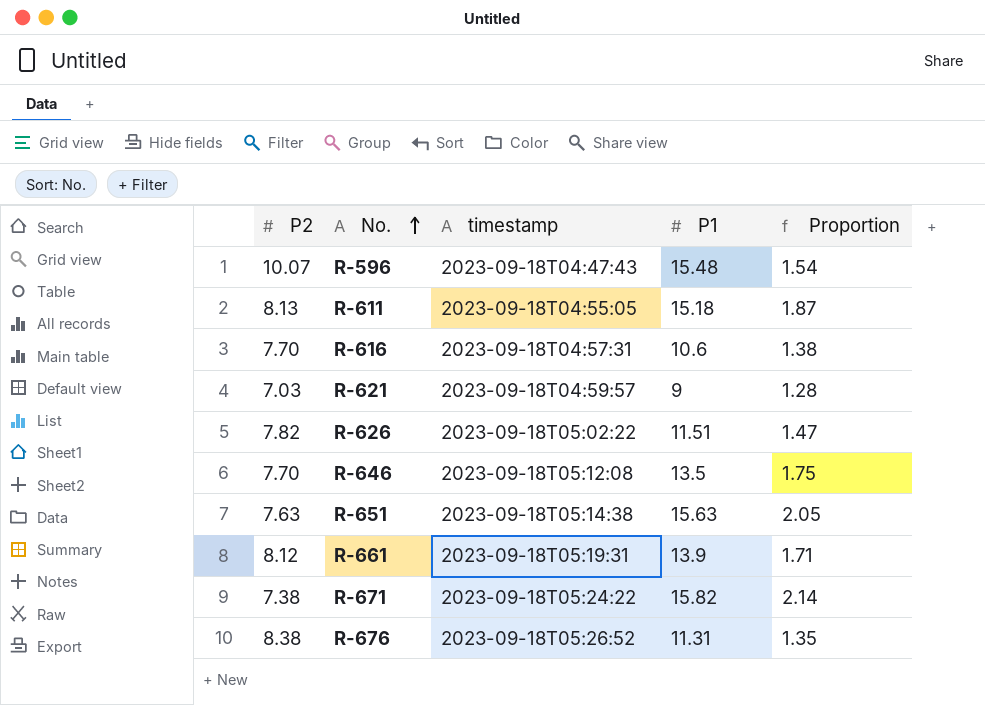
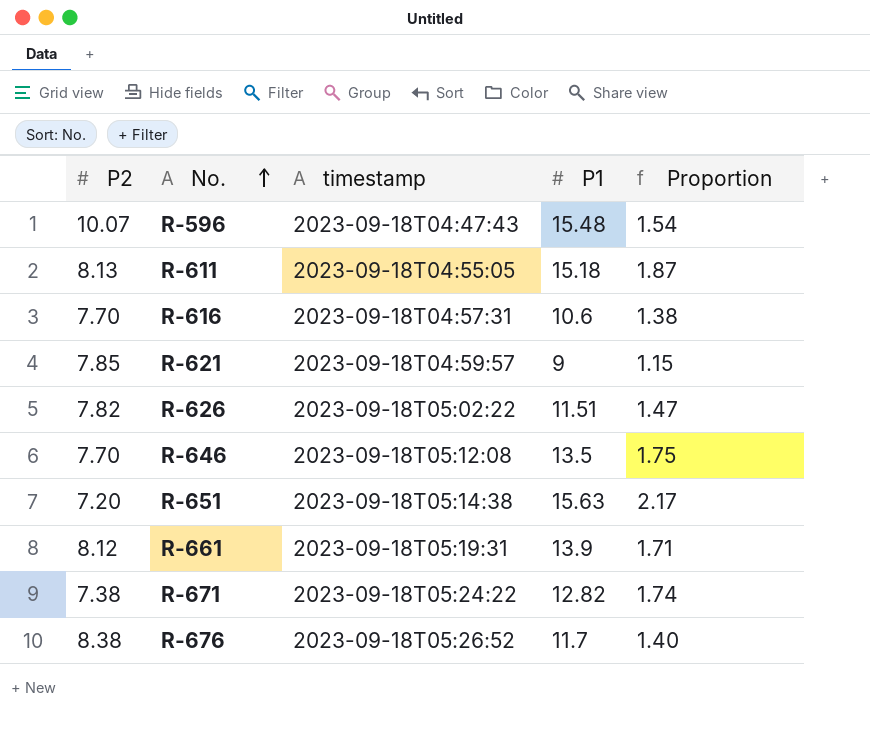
R-621 | P2: 7.03 -> 7.85
R-621 | Proportion: 1.28 -> 1.15
R-651 | P2: 7.63 -> 7.20
R-651 | Proportion: 2.05 -> 2.17
R-671 | P1: 15.82 -> 12.82
R-671 | Proportion: 2.14 -> 1.74
R-676 | P1: 11.31 -> 11.7
R-676 | Proportion: 1.35 -> 1.40

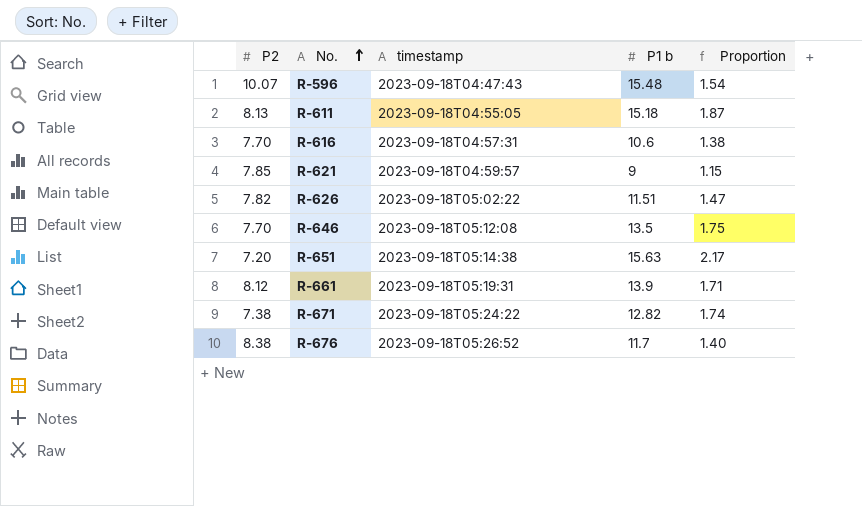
column name: P1 -> P1 b

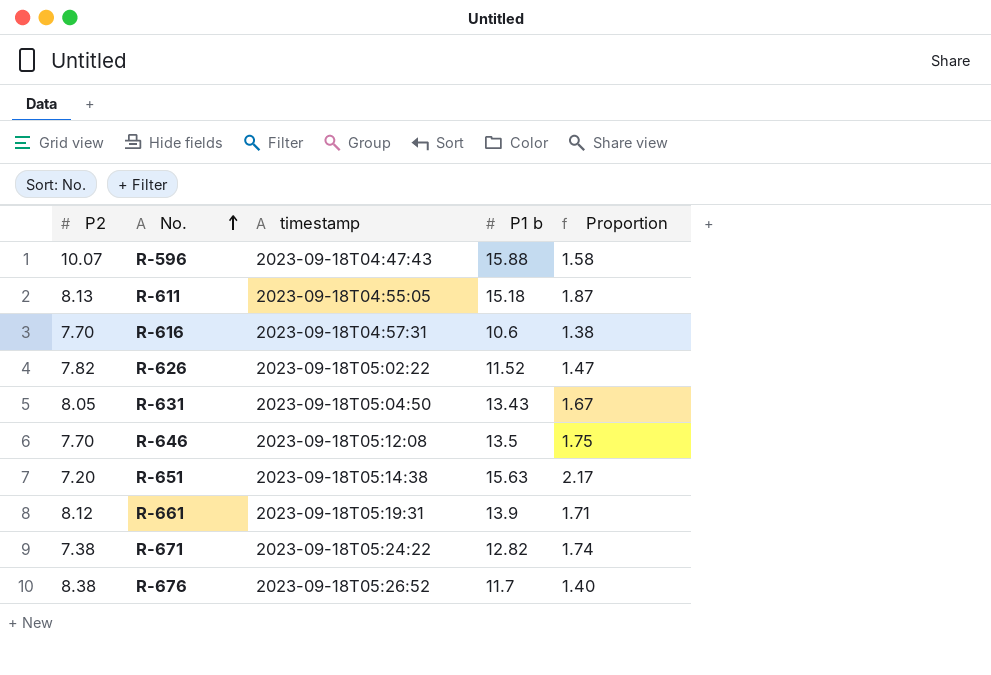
row R-621: 7.85 | 2023-09-18T04:59:57 | 9 | 1.15 -> none
R-596 | P1 b: 15.48 -> 15.88
R-596 | Proportion: 1.54 -> 1.58
R-626 | P1 b: 11.51 -> 11.52
row R-631: none -> 8.05 | 2023-09-18T05:04:50 | 13.43 | 1.67

